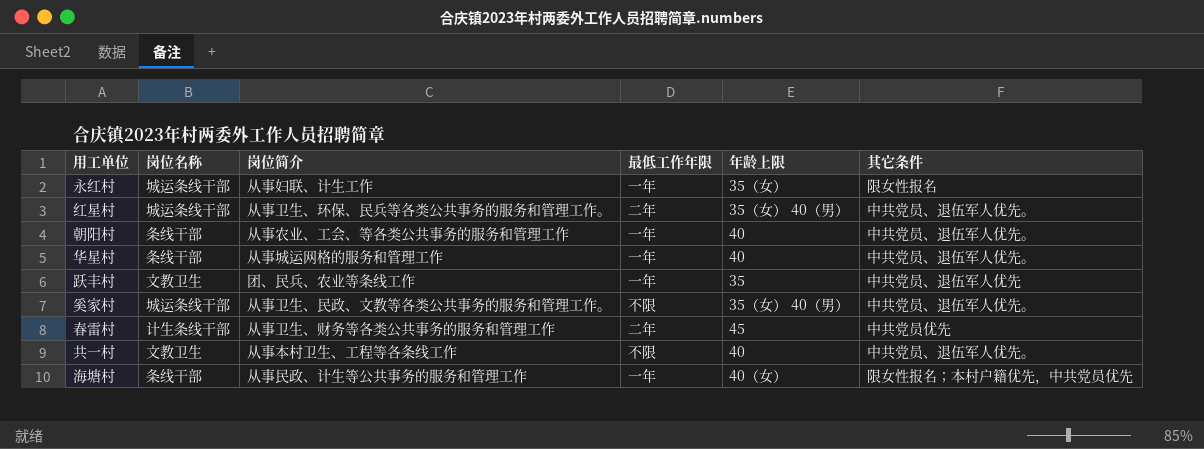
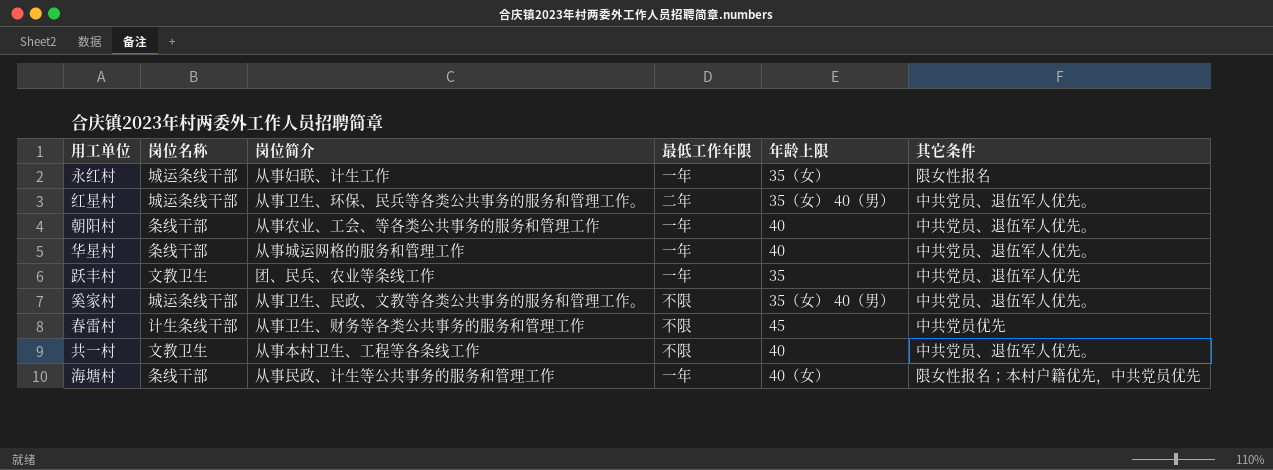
春雷村 | 最低工作年限: 二年 -> 不限

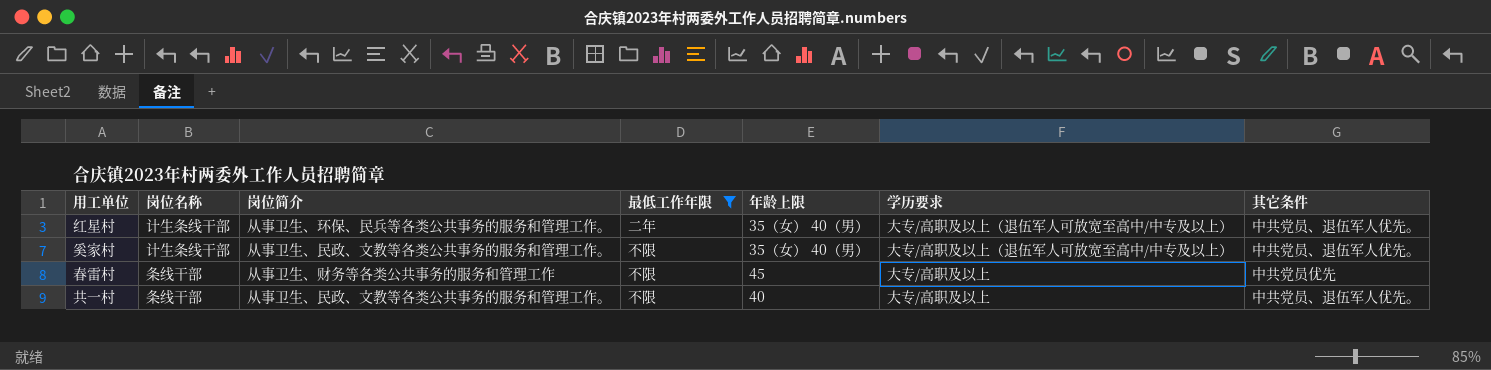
filter: none -> 最低工作年限 != 一年
column 学历要求 | position: none -> 6
红星村 | 岗位名称: 城运条线干部 -> 计生条线干部
奚家村 | 岗位名称: 城运条线干部 -> 计生条线干部
春雷村 | 岗位名称: 计生条线干部 -> 条线干部
共一村 | 岗位名称: 文教卫生 -> 条线干部
共一村 | 岗位简介: 从事本村卫生、工程等各条线工作 -> 从事卫生、民政、文教等各类公共事务的服务和管理工作。

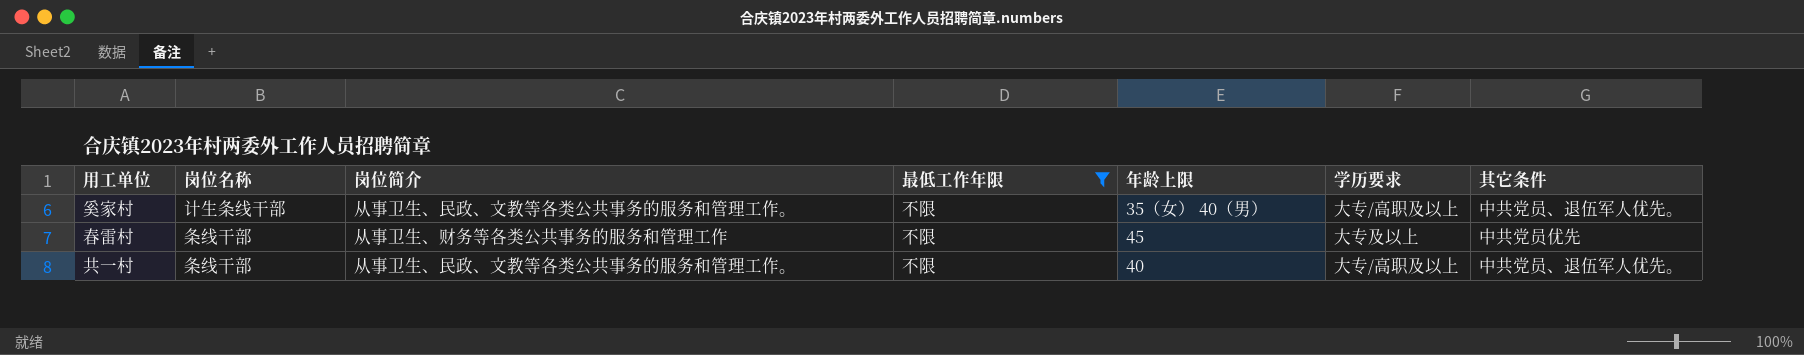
row 红星村: 计生条线干部 | 从事卫生、环保、民兵等各类公共事务的服务和管理工作。 | 二年 | 35（女） 40（男） | 大专/高职及以上（退伍军人可放宽至高中/中专及以上） | 中共党员、退伍军人优先。 -> none
奚家村 | 学历要求: 大专/高职及以上（退伍军人可放宽至高中/中专及以上） -> 大专/高职及以上
春雷村 | 学历要求: 大专/高职及以上 -> 大专及以上

